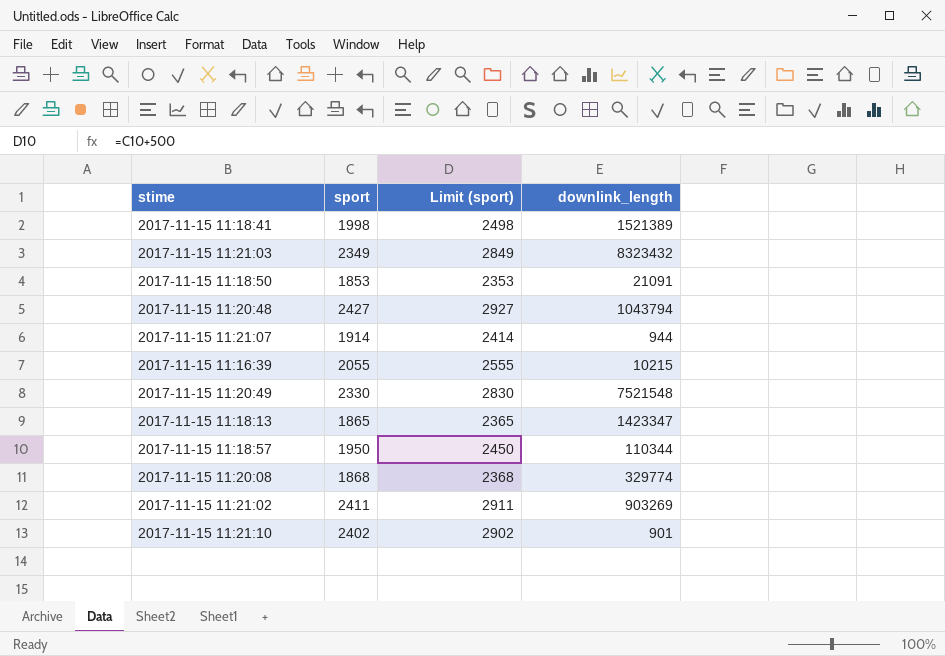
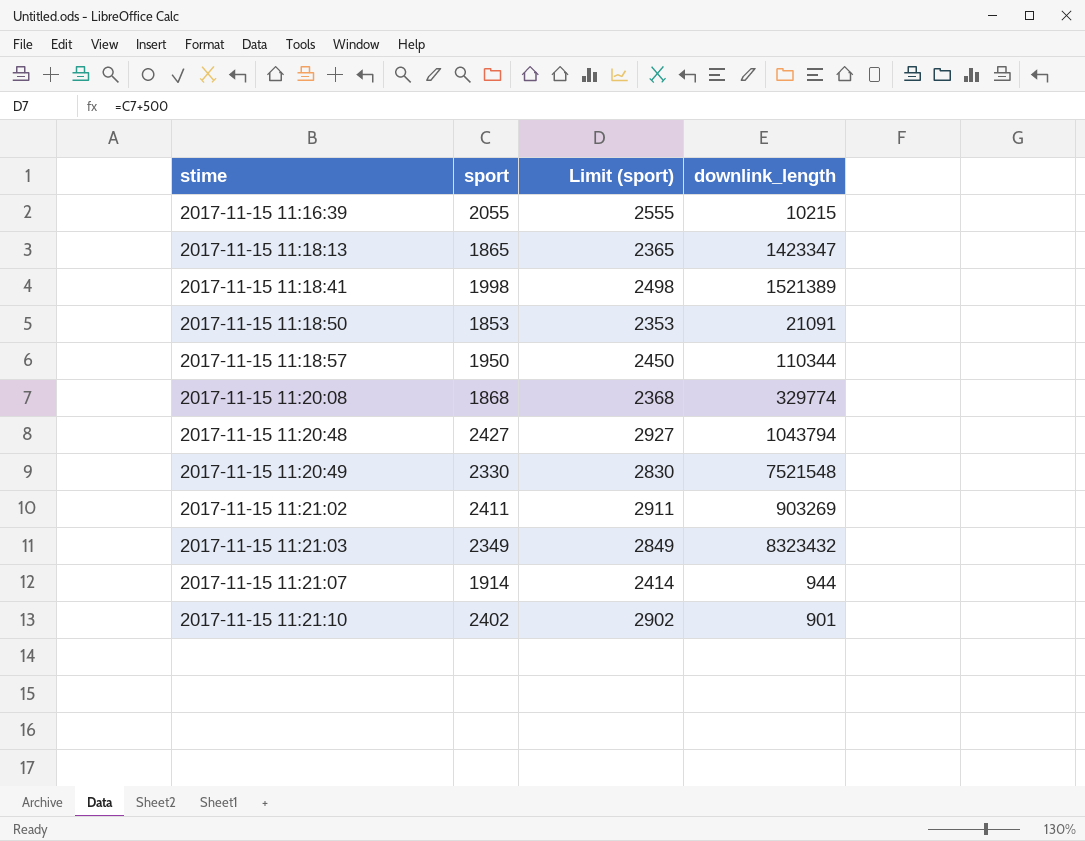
row order: none -> stime ascending

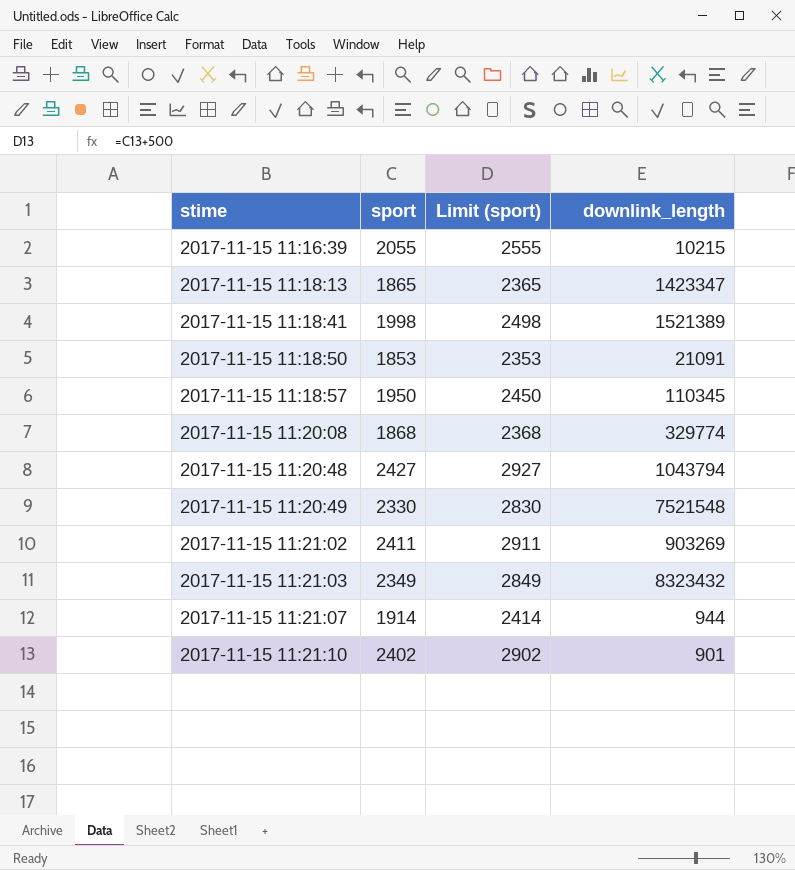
2017-11-15 11:18:57 | downlink_length: 110344 -> 110345

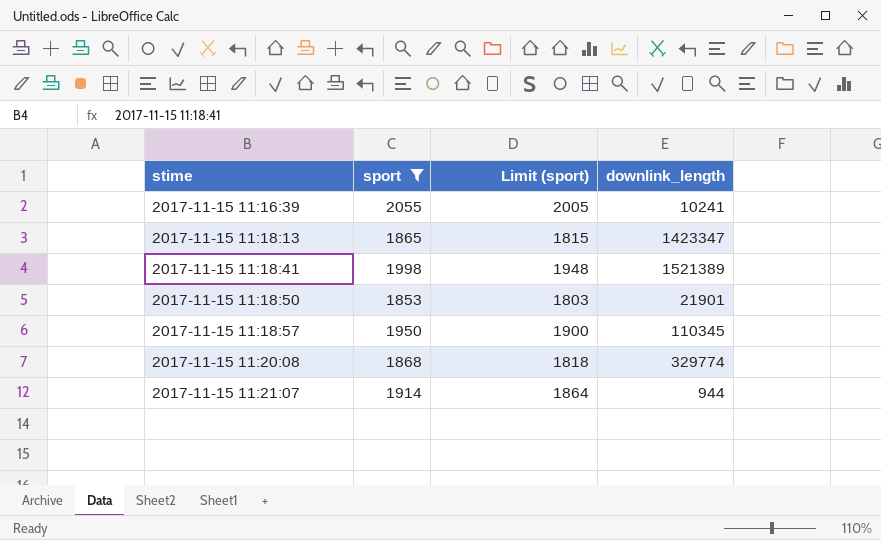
filter: none -> sport <= 2055
column Limit (sport) | formula: [sport] + 500 -> [sport] - 50
2017-11-15 11:16:39 | downlink_length: 10215 -> 10241
2017-11-15 11:18:50 | downlink_length: 21091 -> 21901

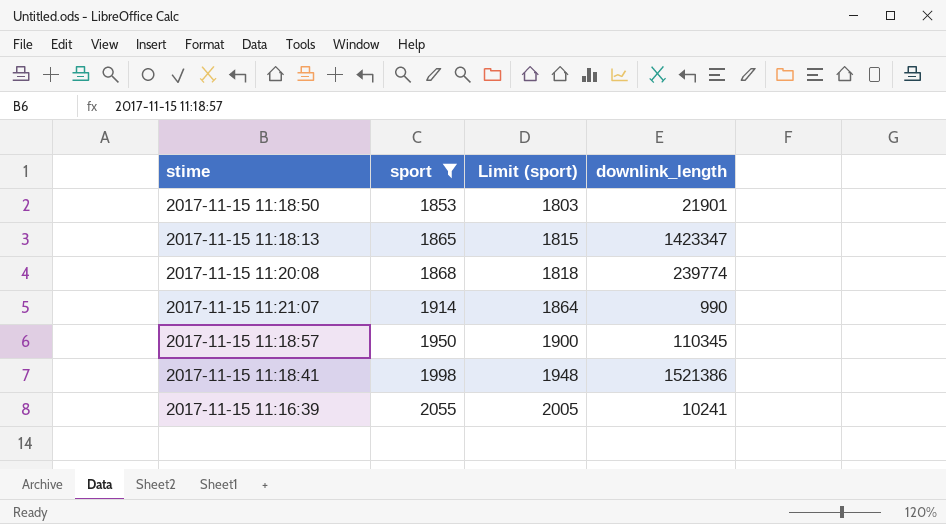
row order: stime ascending -> sport ascending
2017-11-15 11:20:08 | downlink_length: 329774 -> 239774
2017-11-15 11:21:07 | downlink_length: 944 -> 990
2017-11-15 11:18:41 | downlink_length: 1521389 -> 1521386

